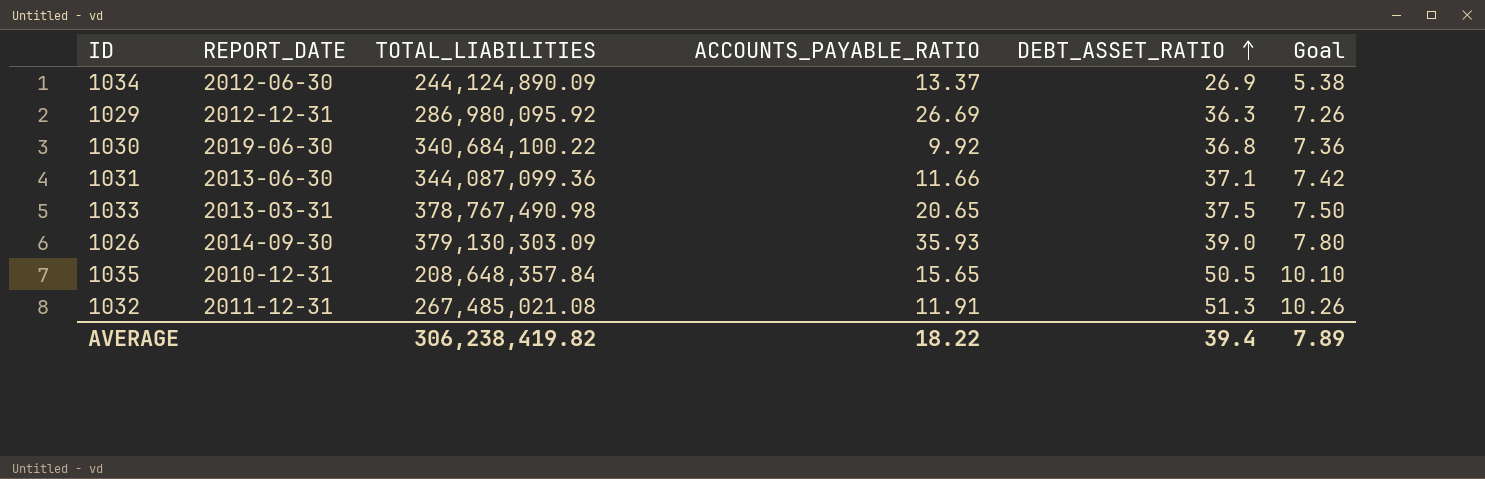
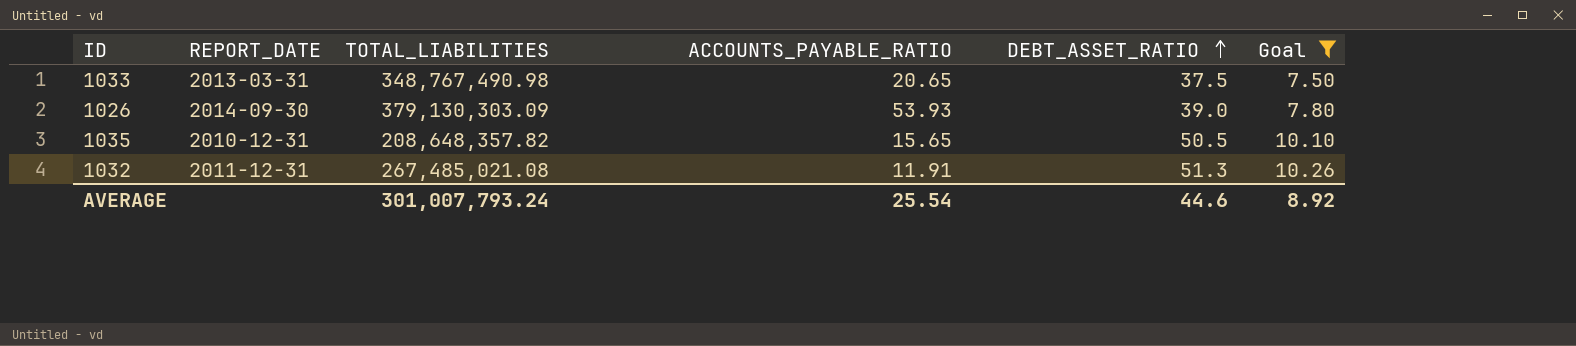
filter: none -> Goal >= 7.50
1033 | TOTAL_LIABILITIES: 378,767,490.98 -> 348,767,490.98
1026 | ACCOUNTS_PAYABLE_RATIO: 35.93 -> 53.93
1035 | TOTAL_LIABILITIES: 208,648,357.84 -> 208,648,357.82
AVERAGE | TOTAL_LIABILITIES: 306,238,419.82 -> 301,007,793.24
AVERAGE | ACCOUNTS_PAYABLE_RATIO: 18.22 -> 25.54
AVERAGE | DEBT_ASSET_RATIO: 39.4 -> 44.6
AVERAGE | Goal: 7.89 -> 8.92

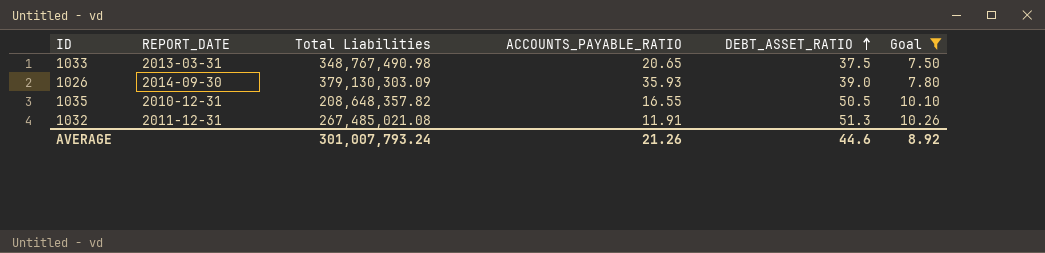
column name: TOTAL_LIABILITIES -> Total Liabilities
1026 | ACCOUNTS_PAYABLE_RATIO: 53.93 -> 35.93
1035 | ACCOUNTS_PAYABLE_RATIO: 15.65 -> 16.55
AVERAGE | ACCOUNTS_PAYABLE_RATIO: 25.54 -> 21.26

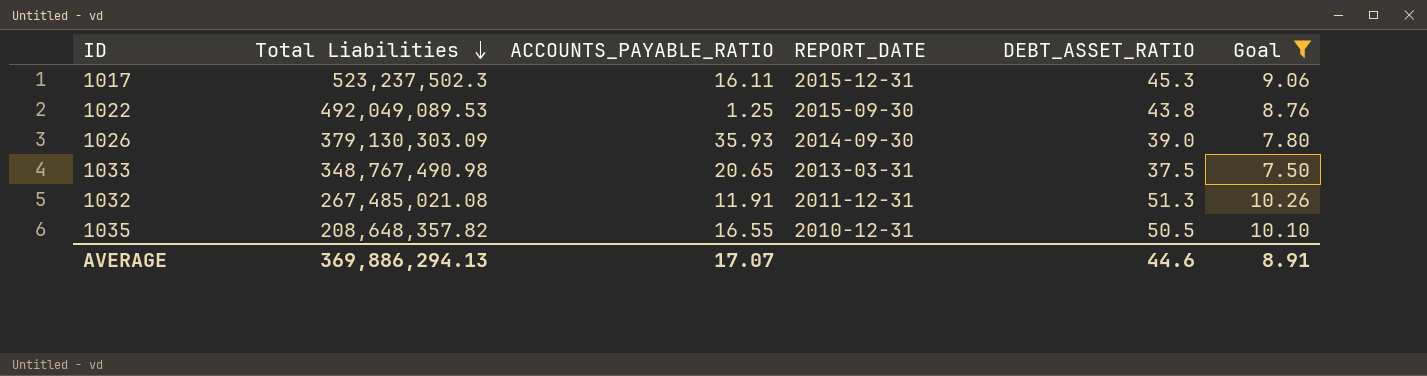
row order: DEBT_ASSET_RATIO ascending -> Total Liabilities descending
column REPORT_DATE | position: 2 -> 4
row 1017: none -> 523,237,502.3 | 16.11 | 2015-12-31 | 45.3 | 9.06
row 1022: none -> 492,049,089.53 | 1.25 | 2015-09-30 | 43.8 | 8.76
AVERAGE | Total Liabilities: 301,007,793.24 -> 369,886,294.13
AVERAGE | ACCOUNTS_PAYABLE_RATIO: 21.26 -> 17.07
AVERAGE | Goal: 8.92 -> 8.91

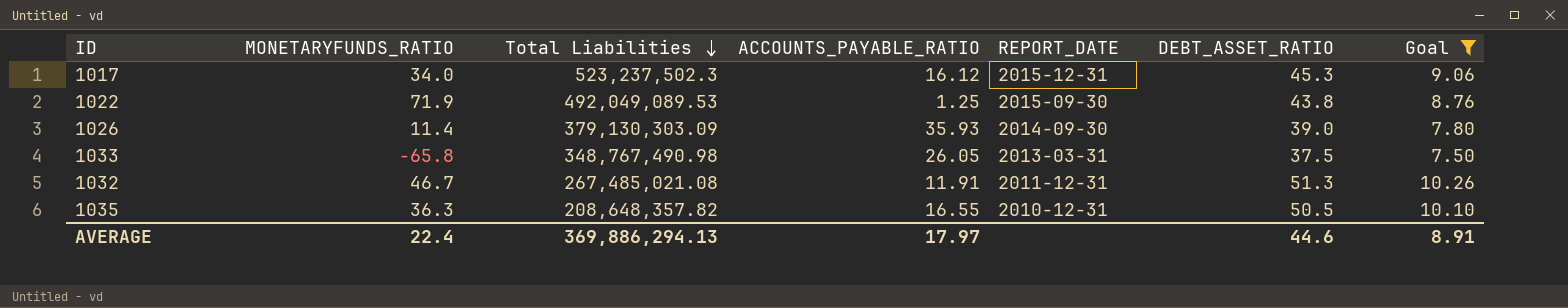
column MONETARYFUNDS_RATIO | position: none -> 2
1017 | ACCOUNTS_PAYABLE_RATIO: 16.11 -> 16.12
1033 | ACCOUNTS_PAYABLE_RATIO: 20.65 -> 26.05
AVERAGE | ACCOUNTS_PAYABLE_RATIO: 17.07 -> 17.97

